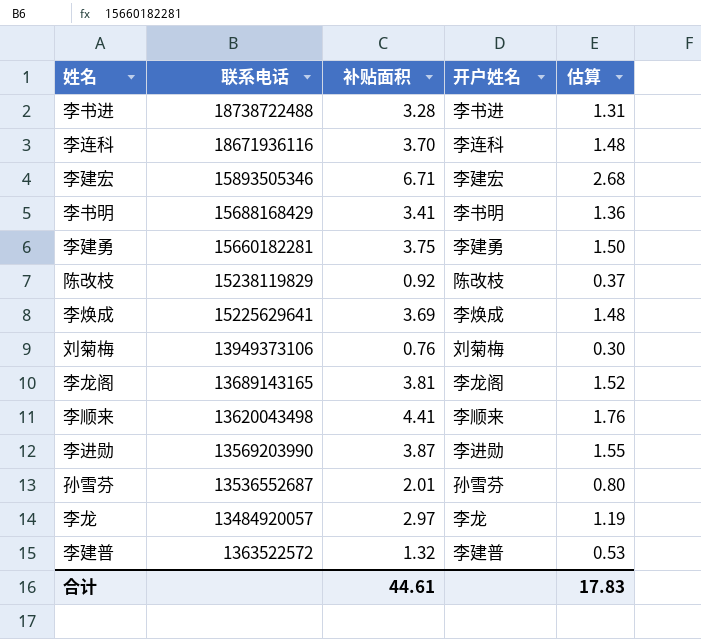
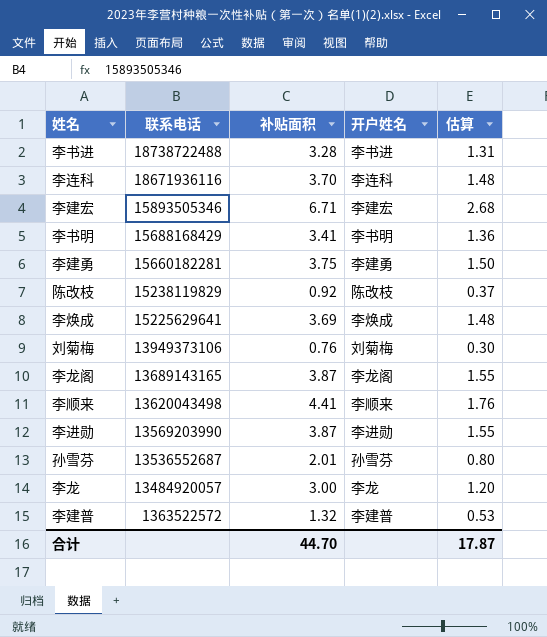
李龙阁 | 补贴面积: 3.81 -> 3.87
李龙阁 | 估算: 1.52 -> 1.55
李龙 | 补贴面积: 2.97 -> 3.00
李龙 | 估算: 1.19 -> 1.20
合计 | 补贴面积: 44.61 -> 44.70
合计 | 估算: 17.83 -> 17.87

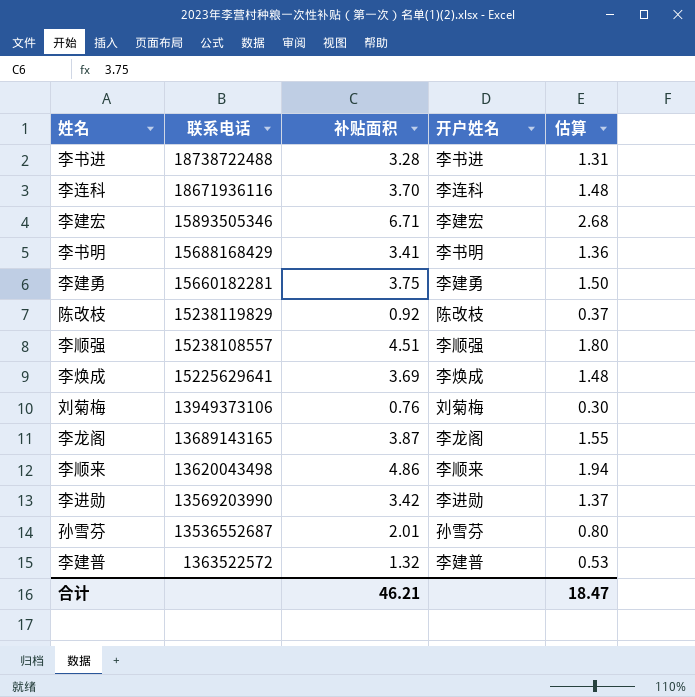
row 李龙: 13484920057 | 3.00 | 李龙 | 1.20 -> none
row 李顺强: none -> 15238108557 | 4.51 | 李顺强 | 1.80
李顺来 | 补贴面积: 4.41 -> 4.86
李顺来 | 估算: 1.76 -> 1.94
李进勋 | 补贴面积: 3.87 -> 3.42
李进勋 | 估算: 1.55 -> 1.37
合计 | 补贴面积: 44.70 -> 46.21
合计 | 估算: 17.87 -> 18.47

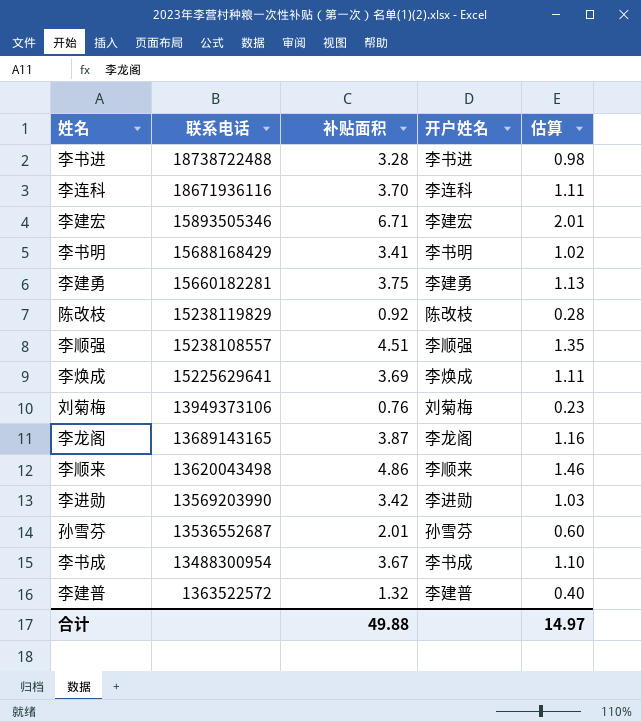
column 估算 | formula: [补贴面积] * 0.4 -> [补贴面积] * 0.3
row 李书成: none -> 13488300954 | 3.67 | 李书成 | 1.10
合计 | 补贴面积: 46.21 -> 49.88
合计 | 估算: 18.47 -> 14.97

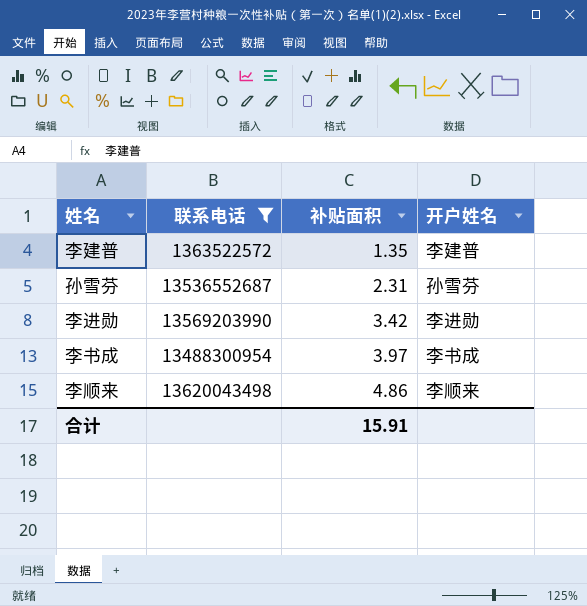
filter: none -> 联系电话 <= 13620043498
row order: 联系电话 descending -> 补贴面积 ascending
column 估算 | formula: [补贴面积] * 0.3 -> none
李建普 | 补贴面积: 1.32 -> 1.35
孙雪芬 | 补贴面积: 2.01 -> 2.31
李书成 | 补贴面积: 3.67 -> 3.97
合计 | 补贴面积: 49.88 -> 15.91

